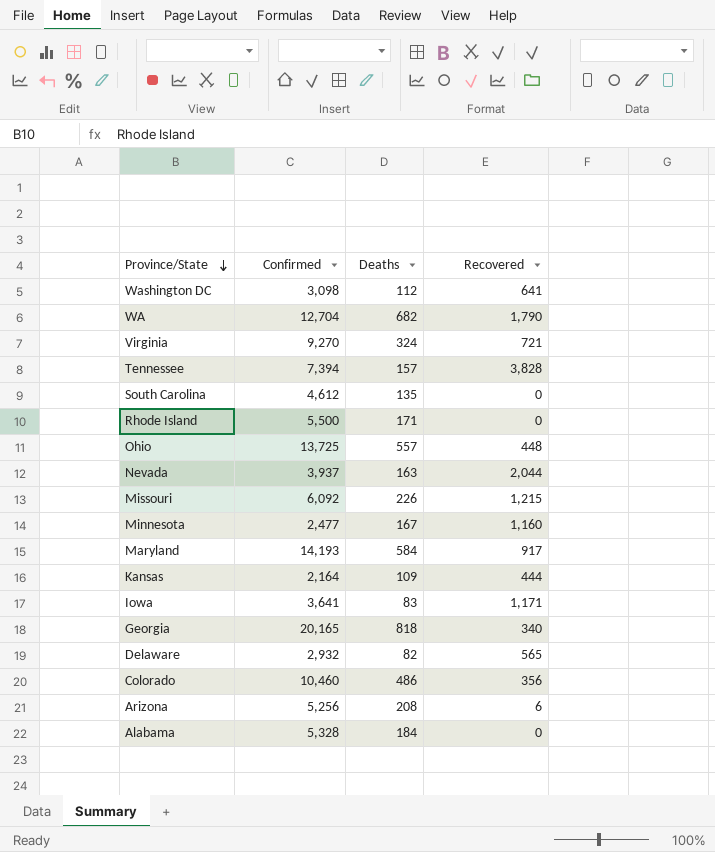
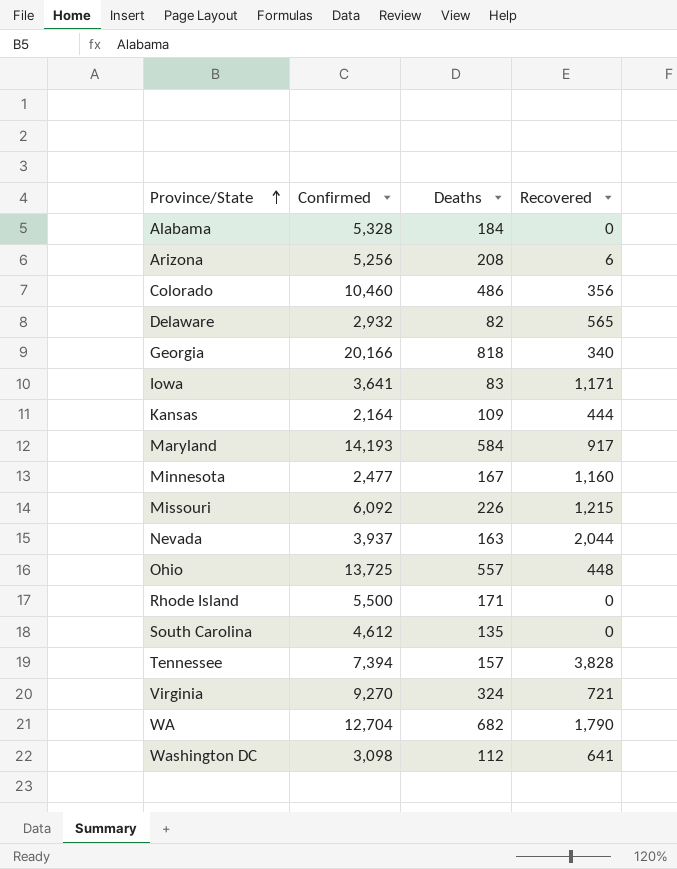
row order: Province/State descending -> Province/State ascending
Georgia | Confirmed: 20,165 -> 20,166

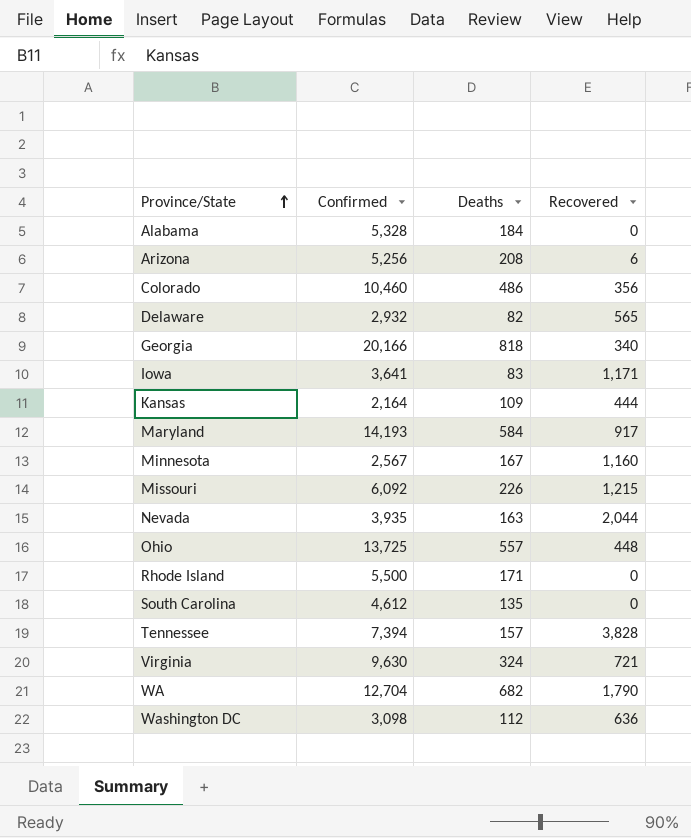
Minnesota | Confirmed: 2,477 -> 2,567
Nevada | Confirmed: 3,937 -> 3,935
Virginia | Confirmed: 9,270 -> 9,630
Washington DC | Recovered: 641 -> 636

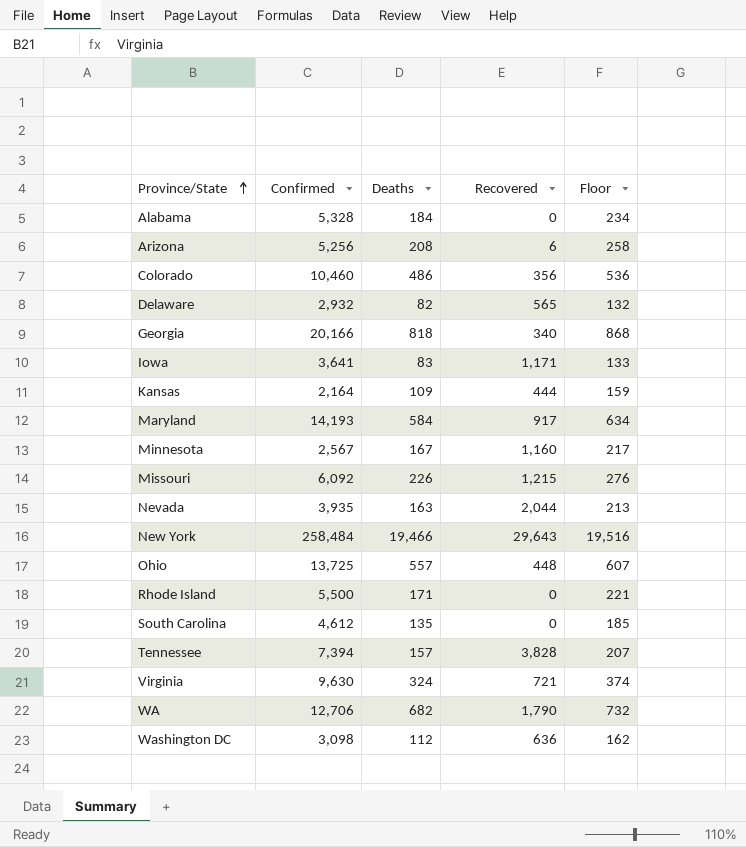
column Floor | formula: none -> [Deaths] + 50
row New York: none -> 258,484 | 19,466 | 29,643 | 19,516
WA | Confirmed: 12,704 -> 12,706

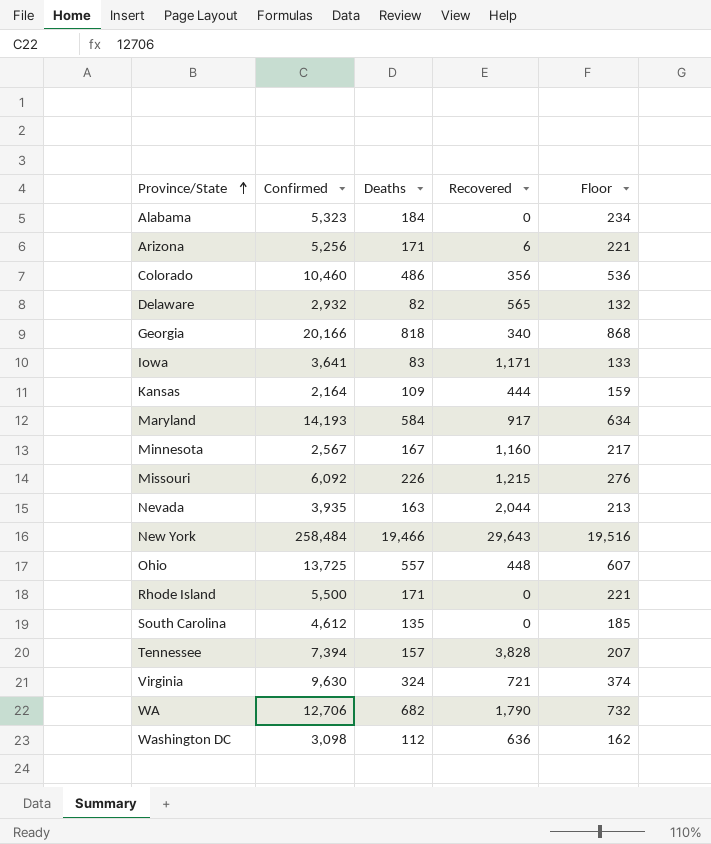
Alabama | Confirmed: 5,328 -> 5,323
Arizona | Deaths: 208 -> 171
Arizona | Floor: 258 -> 221

